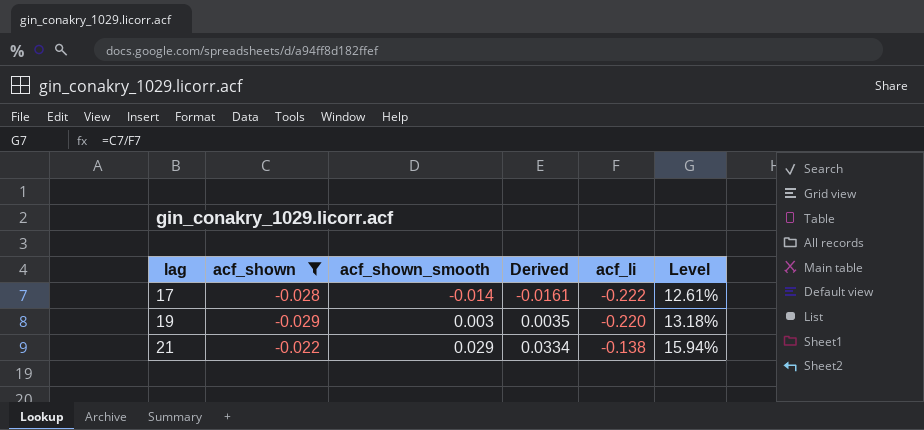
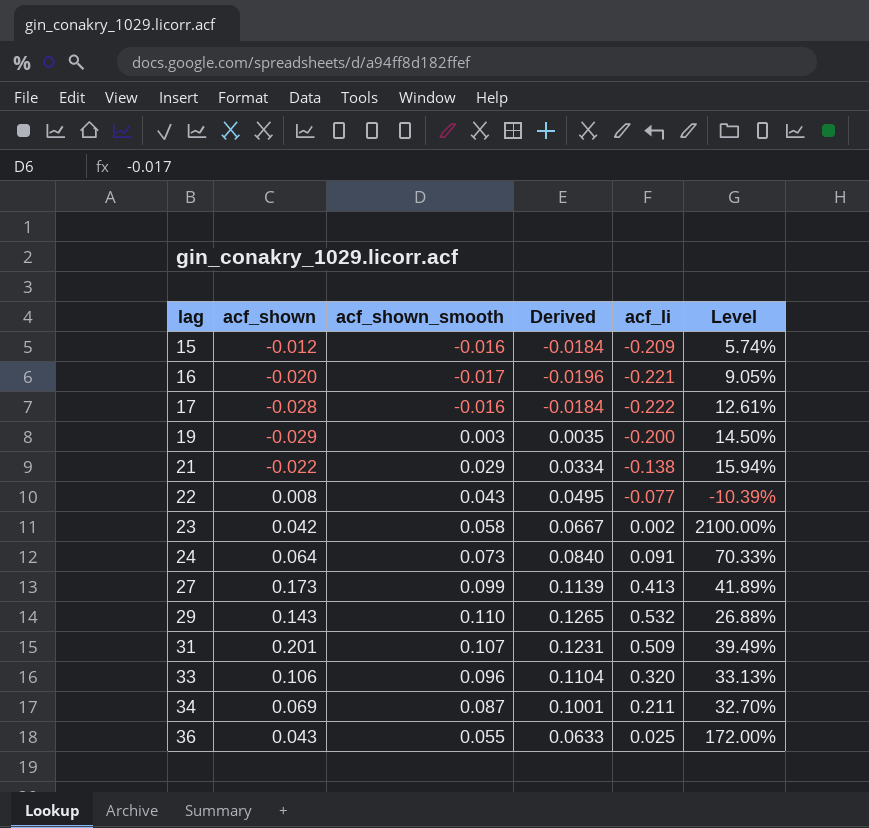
filter: acf_shown <= -0.022 -> none
17 | acf_shown_smooth: -0.014 -> -0.016
17 | Derived: -0.0161 -> -0.0184
19 | acf_li: -0.220 -> -0.200
19 | Level: 13.18% -> 14.50%

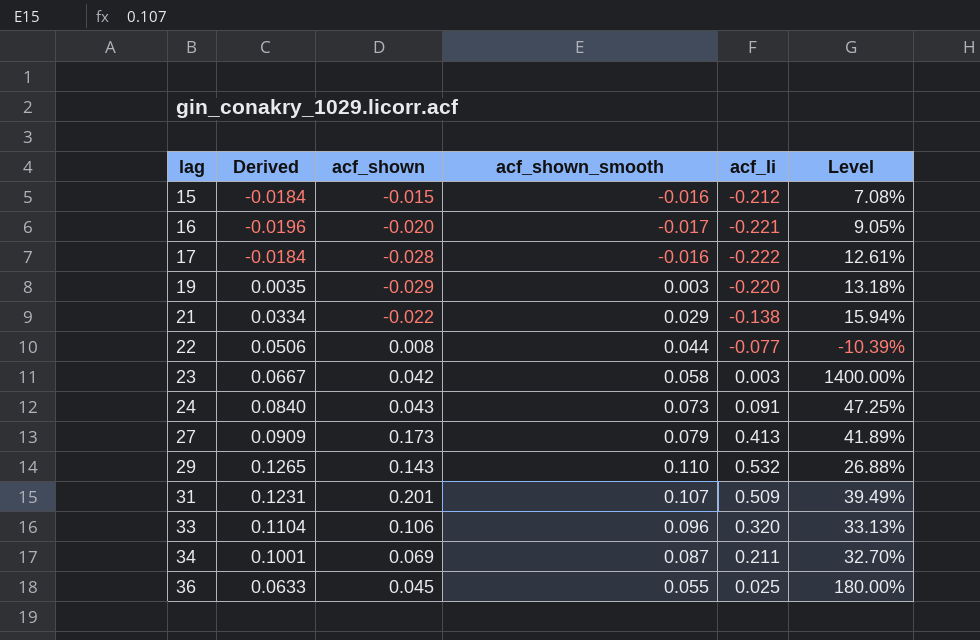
column Derived | position: 4 -> 2
15 | acf_shown: -0.012 -> -0.015
15 | acf_li: -0.209 -> -0.212
15 | Level: 5.74% -> 7.08%
19 | acf_li: -0.200 -> -0.220
19 | Level: 14.50% -> 13.18%
22 | Derived: 0.0495 -> 0.0506
22 | acf_shown_smooth: 0.043 -> 0.044
23 | acf_li: 0.002 -> 0.003
23 | Level: 2100.00% -> 1400.00%
24 | acf_shown: 0.064 -> 0.043
24 | Level: 70.33% -> 47.25%
27 | Derived: 0.1139 -> 0.0909
27 | acf_shown_smooth: 0.099 -> 0.079
36 | acf_shown: 0.043 -> 0.045
36 | Level: 172.00% -> 180.00%

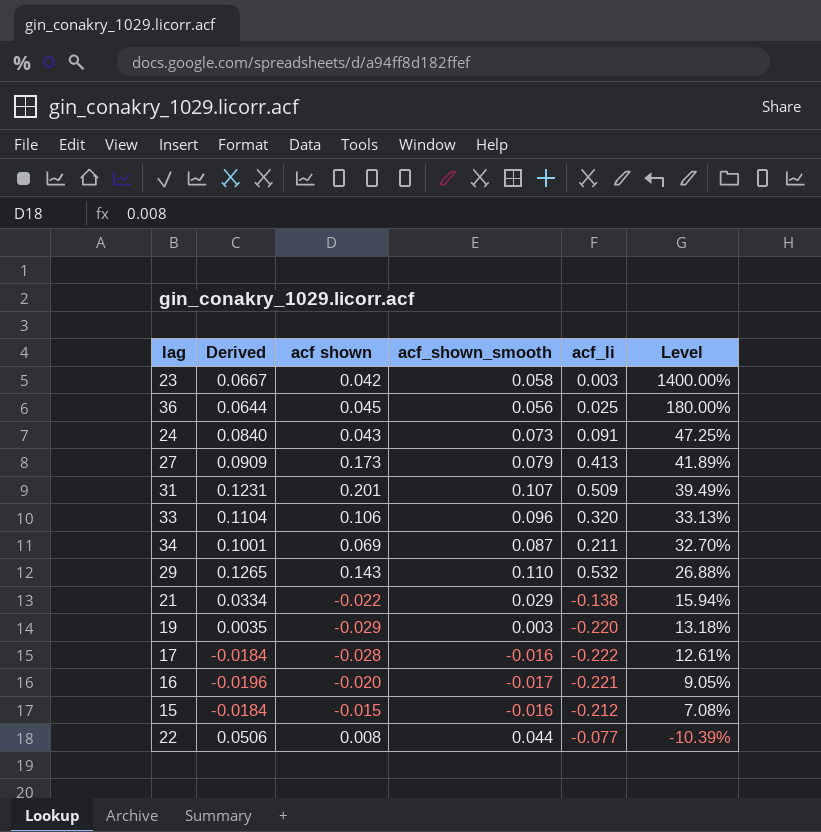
row order: lag ascending -> Level descending
column name: acf_shown -> acf shown
36 | Derived: 0.0633 -> 0.0644
36 | acf_shown_smooth: 0.055 -> 0.056

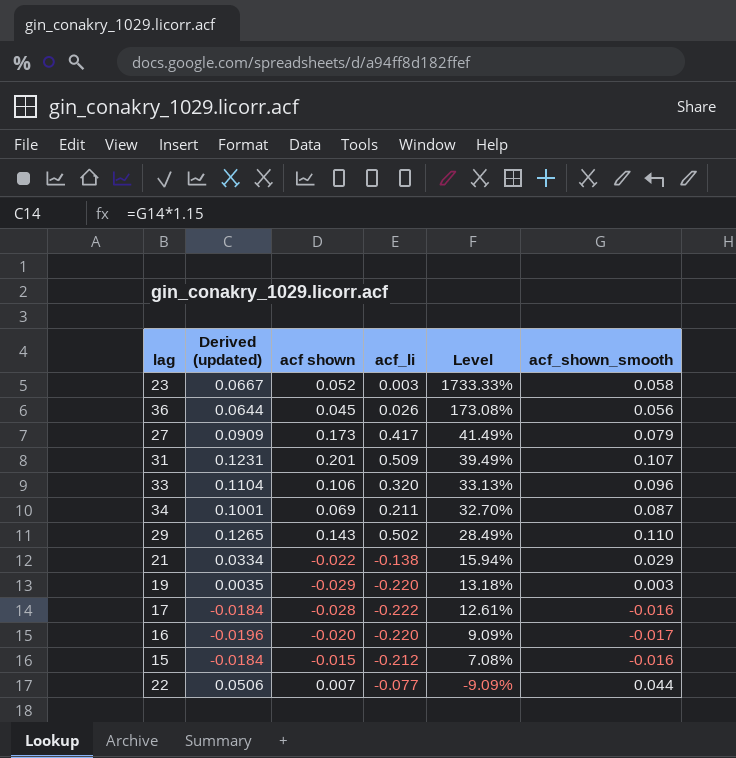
column name: Derived -> Derived (updated)
column acf_shown_smooth | position: 4 -> 6
row 24: 0.0840 | 0.043 | 0.073 | 0.091 | 47.25% -> none
23 | acf shown: 0.042 -> 0.052
23 | Level: 1400.00% -> 1733.33%
36 | acf_li: 0.025 -> 0.026
36 | Level: 180.00% -> 173.08%
27 | acf_li: 0.413 -> 0.417
27 | Level: 41.89% -> 41.49%
29 | acf_li: 0.532 -> 0.502
29 | Level: 26.88% -> 28.49%
16 | acf_li: -0.221 -> -0.220
16 | Level: 9.05% -> 9.09%
22 | acf shown: 0.008 -> 0.007
22 | Level: -10.39% -> -9.09%

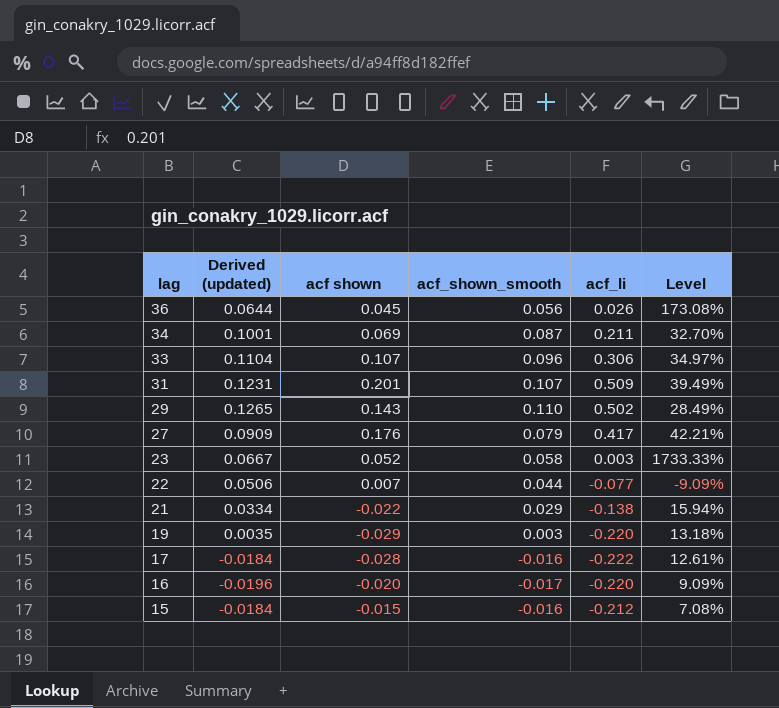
row order: Level descending -> lag descending
column acf_shown_smooth | position: 6 -> 4
33 | acf shown: 0.106 -> 0.107
33 | acf_li: 0.320 -> 0.306
33 | Level: 33.13% -> 34.97%
27 | acf shown: 0.173 -> 0.176
27 | Level: 41.49% -> 42.21%

